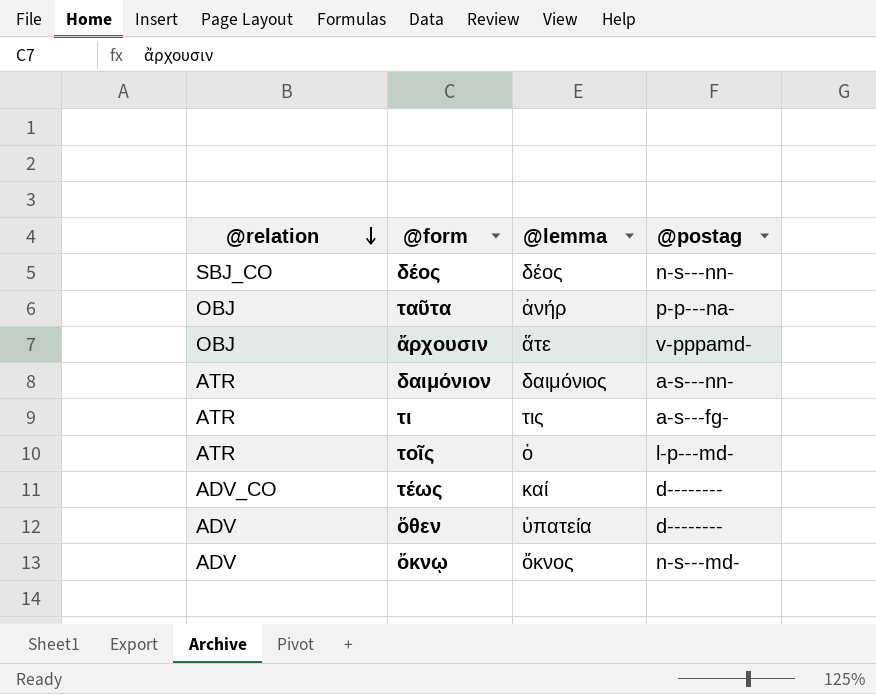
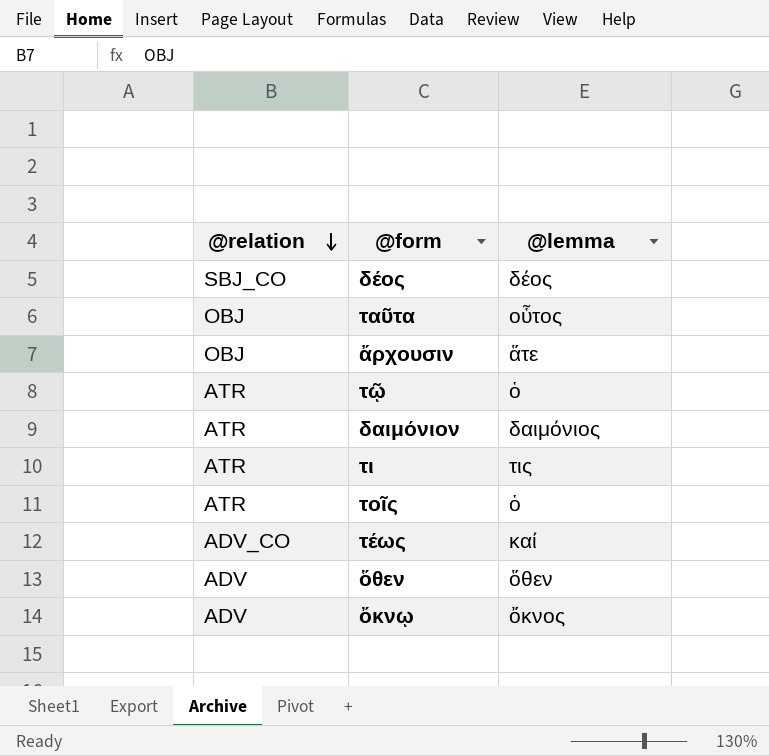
column @postag | position: 4 -> none
ταῦτα | @lemma: ἀνήρ -> οὗτος
row τῷ: none -> ATR | ὁ
ὅθεν | @lemma: ὑπατεία -> ὅθεν

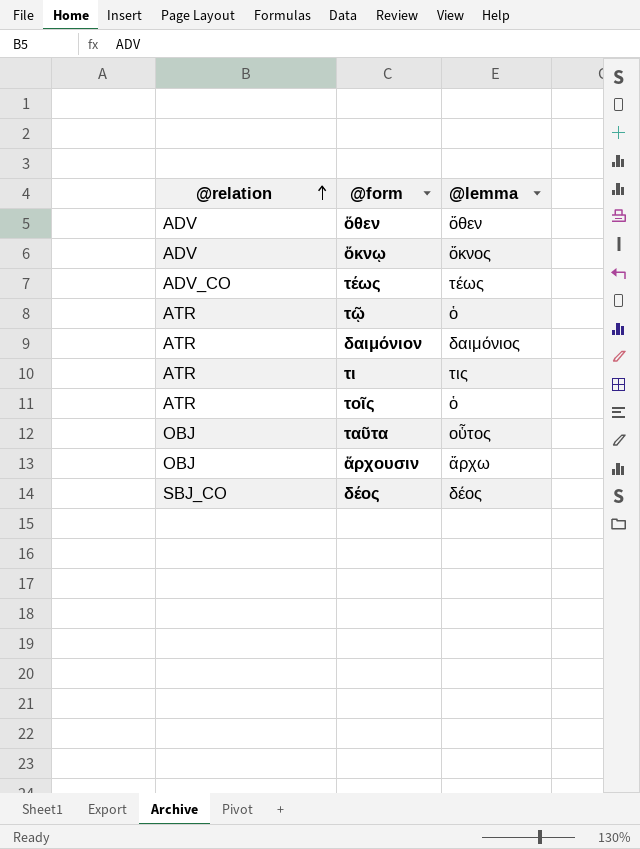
row order: @relation descending -> @relation ascending
τέως | @lemma: καί -> τέως
ἄρχουσιν | @lemma: ἅτε -> ἄρχω

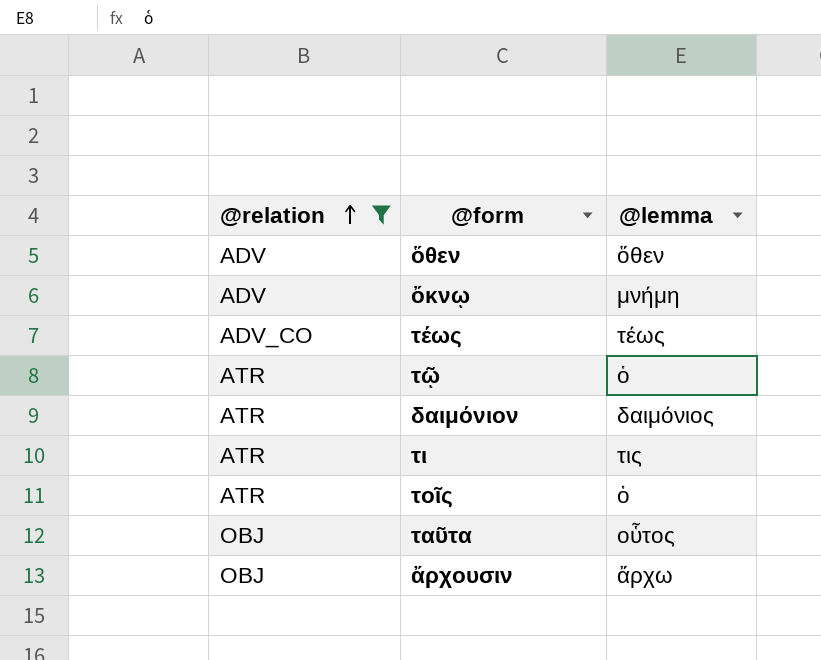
filter: none -> @relation != SBJ_CO
ὄκνῳ | @lemma: ὄκνος -> μνήμη

